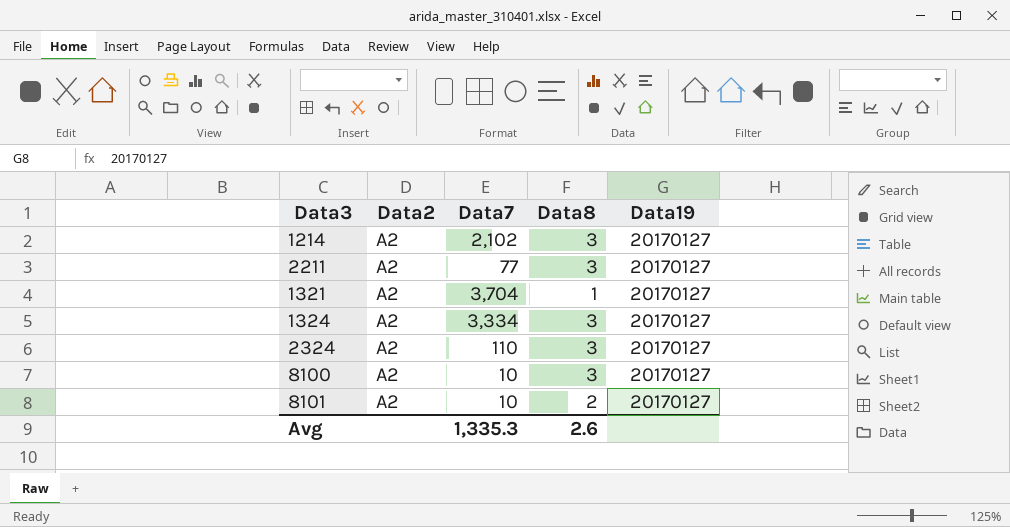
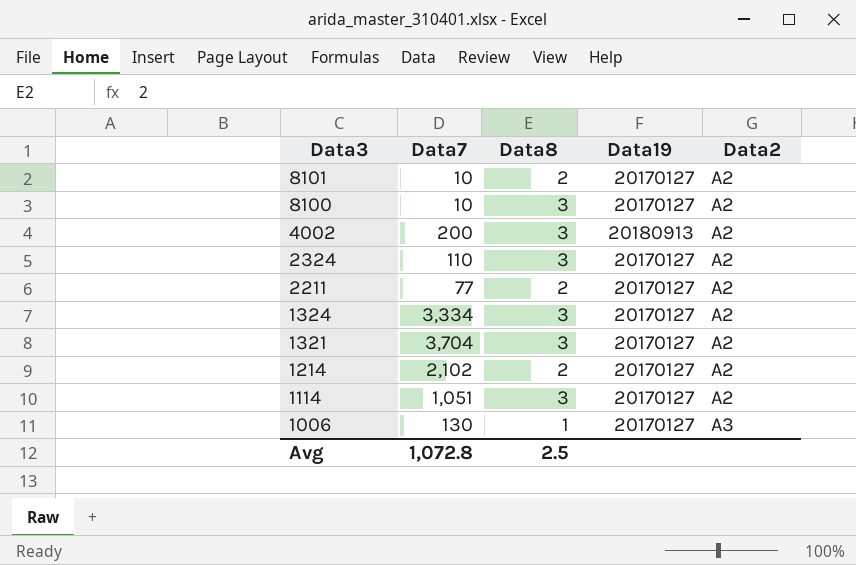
row order: none -> Data3 descending
column Data2 | position: 2 -> 5
row 4002: none -> 200 | 3 | 20180913 | A2
2211 | Data8: 3 -> 2
1321 | Data8: 1 -> 3
1214 | Data8: 3 -> 2
row 1114: none -> 1,051 | 3 | 20170127 | A2
row 1006: none -> 130 | 1 | 20170127 | A3
Avg | Data7: 1,335.3 -> 1,072.8
Avg | Data8: 2.6 -> 2.5

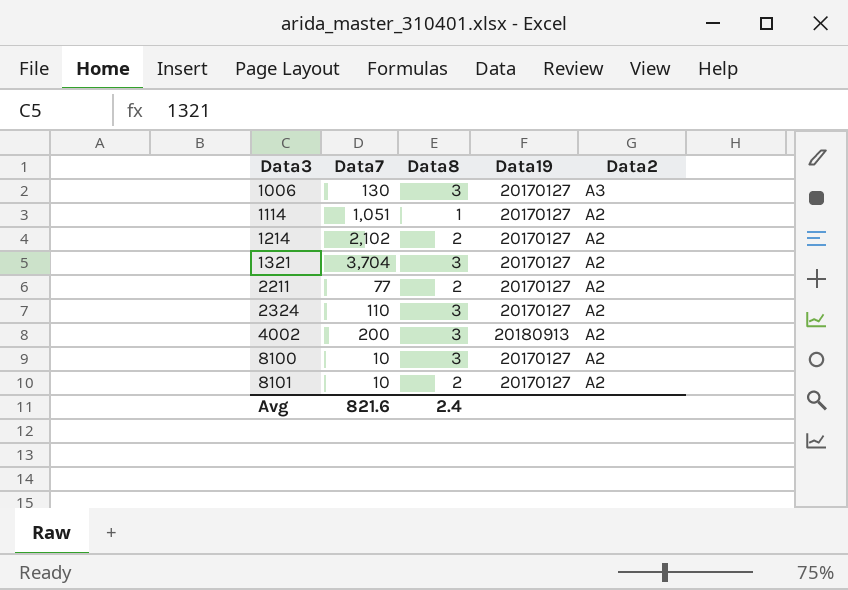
row order: Data3 descending -> Data3 ascending
row 1324: 3,334 | 3 | 20170127 | A2 -> none
1006 | Data8: 1 -> 3
1114 | Data8: 3 -> 1
Avg | Data7: 1,072.8 -> 821.6
Avg | Data8: 2.5 -> 2.4

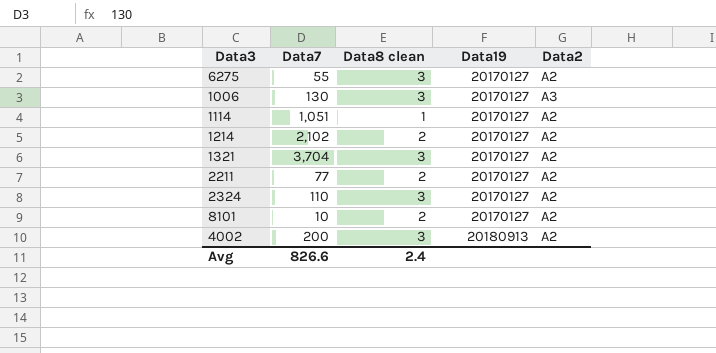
row order: Data3 ascending -> Data19 ascending
column name: Data8 -> Data8 clean
row 8100: 10 | 3 | 20170127 | A2 -> none
row 6275: none -> 55 | 3 | 20170127 | A2
Avg | Data7: 821.6 -> 826.6

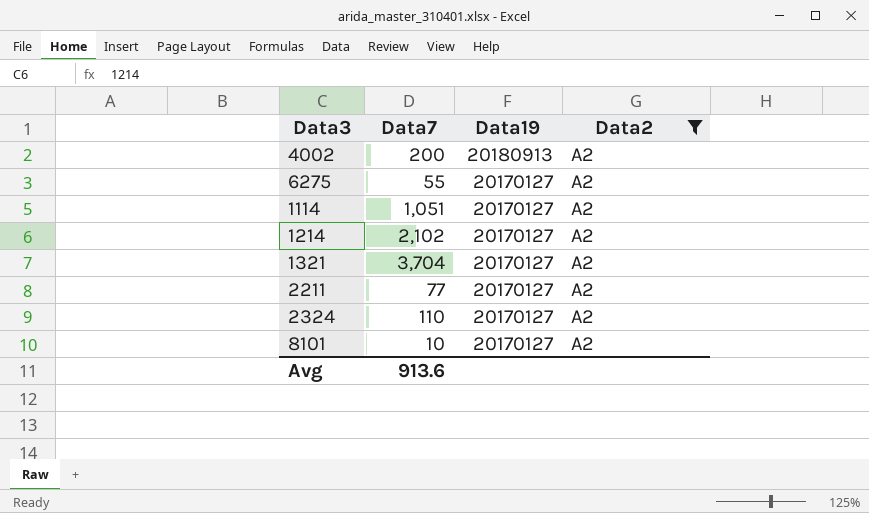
filter: none -> Data2 = A2
row order: Data19 ascending -> Data19 descending
column Data8 clean | position: 3 -> none
Avg | Data7: 826.6 -> 913.6

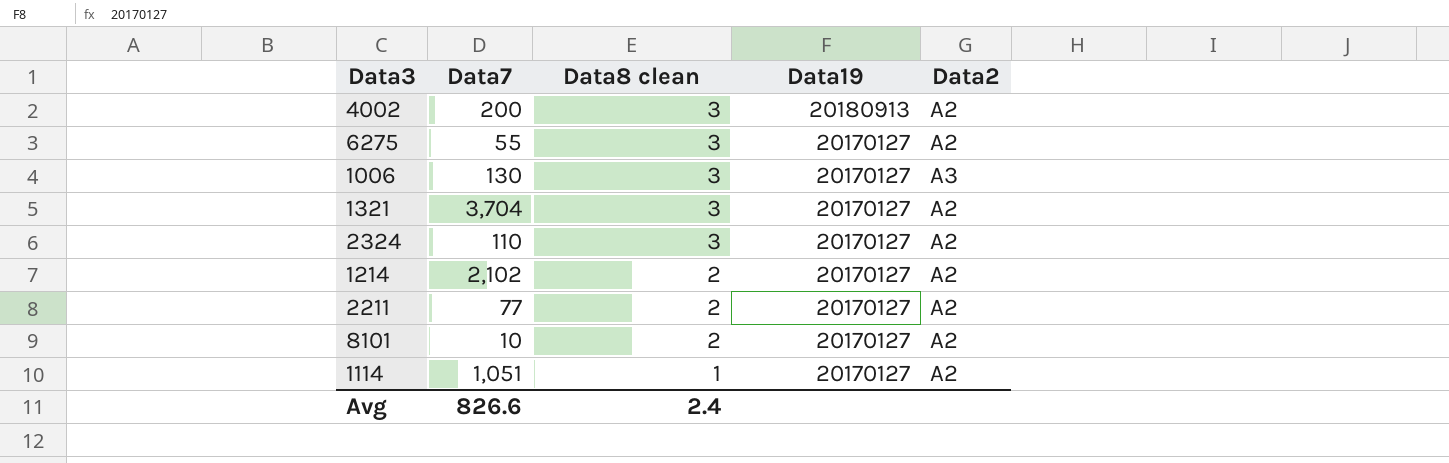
filter: Data2 = A2 -> none
row order: Data19 descending -> Data8 clean descending
column Data8 clean | position: none -> 3
Avg | Data7: 913.6 -> 826.6

